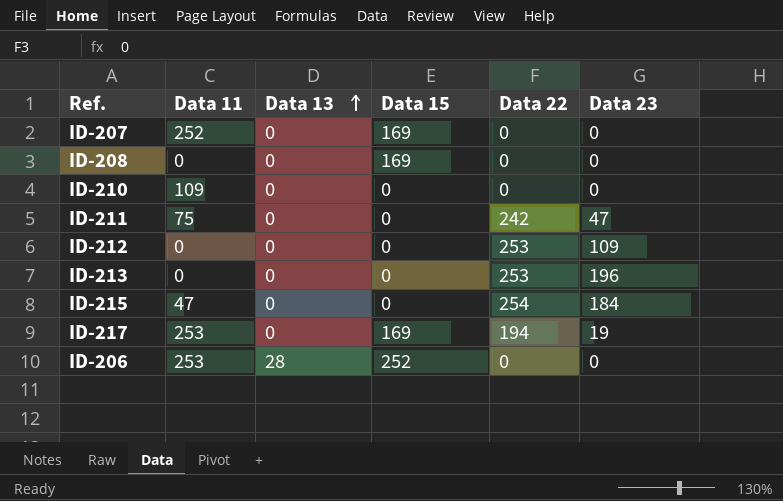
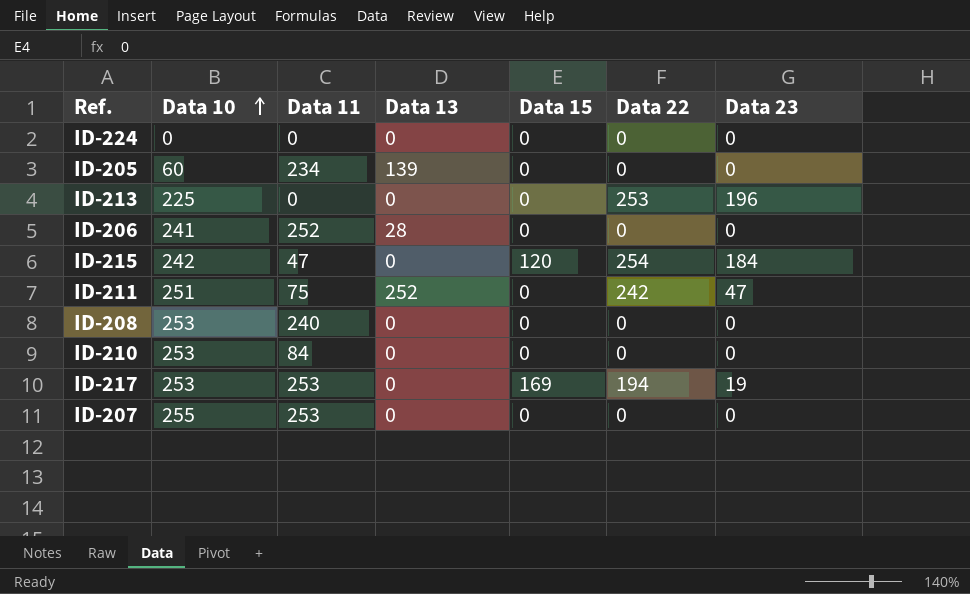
row order: Data 13 ascending -> Data 10 ascending
column Data 10 | position: none -> 2
row ID-212: 0 | 0 | 0 | 253 | 109 -> none
row ID-224: none -> 0 | 0 | 0 | 0 | 0 | 0
row ID-205: none -> 60 | 234 | 139 | 0 | 0 | 0
ID-206 | Data 11: 253 -> 252
ID-206 | Data 15: 252 -> 0
ID-215 | Data 15: 0 -> 120
ID-211 | Data 13: 0 -> 252
ID-208 | Data 11: 0 -> 240
ID-208 | Data 15: 169 -> 0
ID-210 | Data 11: 109 -> 84
ID-207 | Data 11: 252 -> 253
ID-207 | Data 15: 169 -> 0

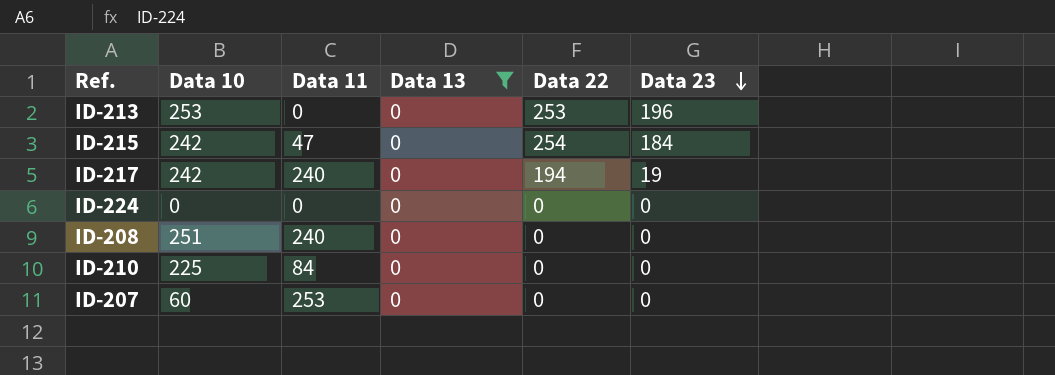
filter: none -> Data 13 = 0
row order: Data 10 ascending -> Data 23 descending
column Data 15 | position: 5 -> none
ID-213 | Data 10: 225 -> 253
ID-217 | Data 10: 253 -> 242
ID-217 | Data 11: 253 -> 240
ID-208 | Data 10: 253 -> 251
ID-210 | Data 10: 253 -> 225
ID-207 | Data 10: 255 -> 60

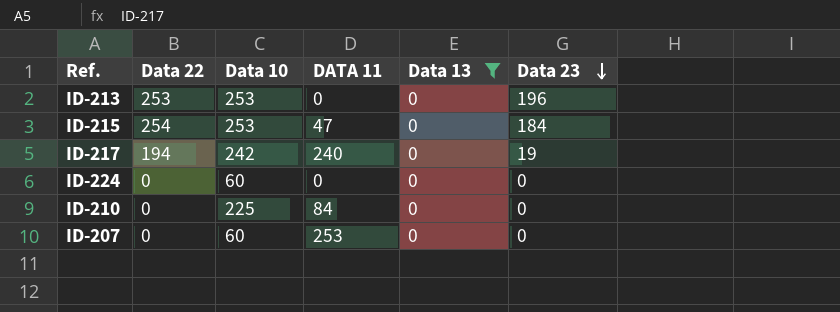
column Data 22 | position: 5 -> 2
column name: Data 11 -> DATA 11
row ID-208: 251 | 240 | 0 | 0 | 0 -> none
ID-215 | Data 10: 242 -> 253
ID-224 | Data 10: 0 -> 60

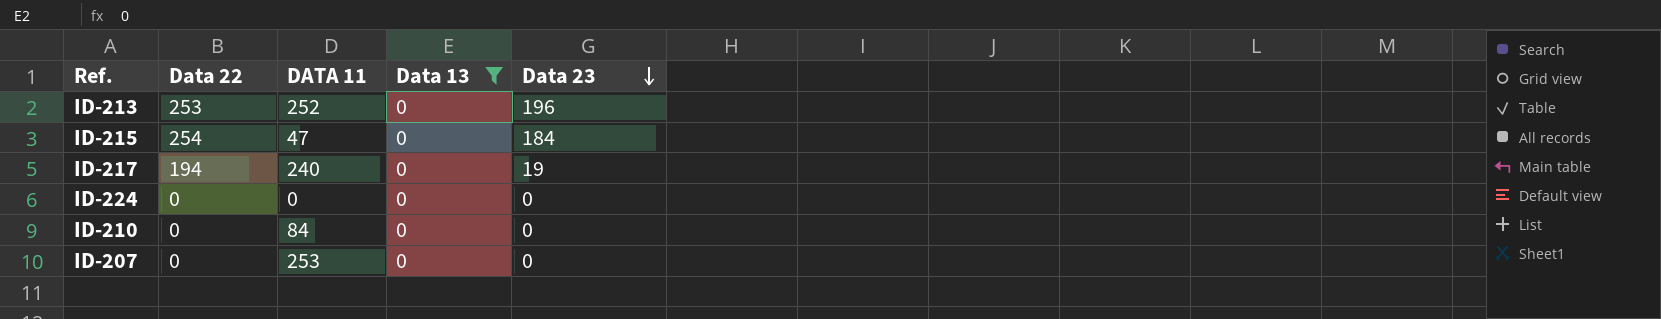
column Data 10 | position: 3 -> none
ID-213 | DATA 11: 0 -> 252

